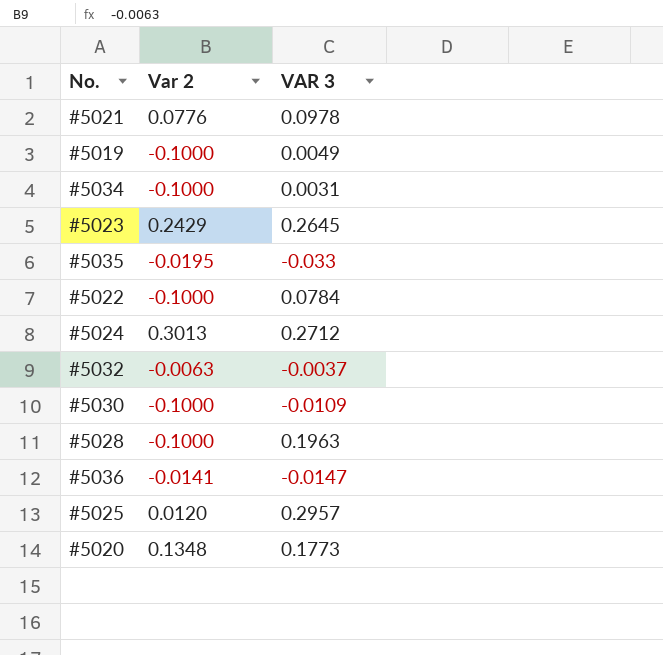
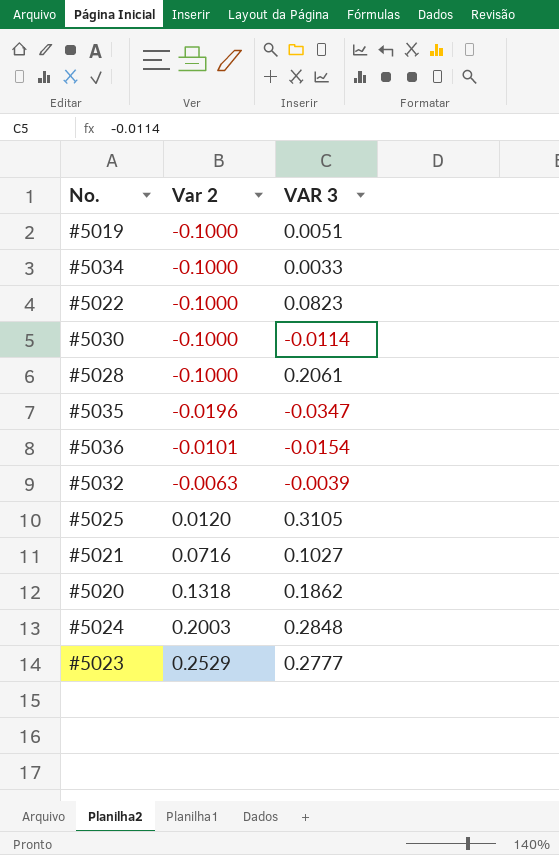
row order: none -> Var 2 ascending
#5019 | VAR 3: 0.0049 -> 0.0051
#5034 | VAR 3: 0.0031 -> 0.0033
#5022 | VAR 3: 0.0784 -> 0.0823
#5030 | VAR 3: -0.0109 -> -0.0114
#5028 | VAR 3: 0.1963 -> 0.2061
#5035 | Var 2: -0.0195 -> -0.0196
#5035 | VAR 3: -0.033 -> -0.0347
#5036 | Var 2: -0.0141 -> -0.0101
#5036 | VAR 3: -0.0147 -> -0.0154
#5032 | VAR 3: -0.0037 -> -0.0039
#5025 | VAR 3: 0.2957 -> 0.3105
#5021 | Var 2: 0.0776 -> 0.0716
#5021 | VAR 3: 0.0978 -> 0.1027
#5020 | Var 2: 0.1348 -> 0.1318
#5020 | VAR 3: 0.1773 -> 0.1862
#5024 | Var 2: 0.3013 -> 0.2003
#5024 | VAR 3: 0.2712 -> 0.2848
#5023 | Var 2: 0.2429 -> 0.2529
#5023 | VAR 3: 0.2645 -> 0.2777

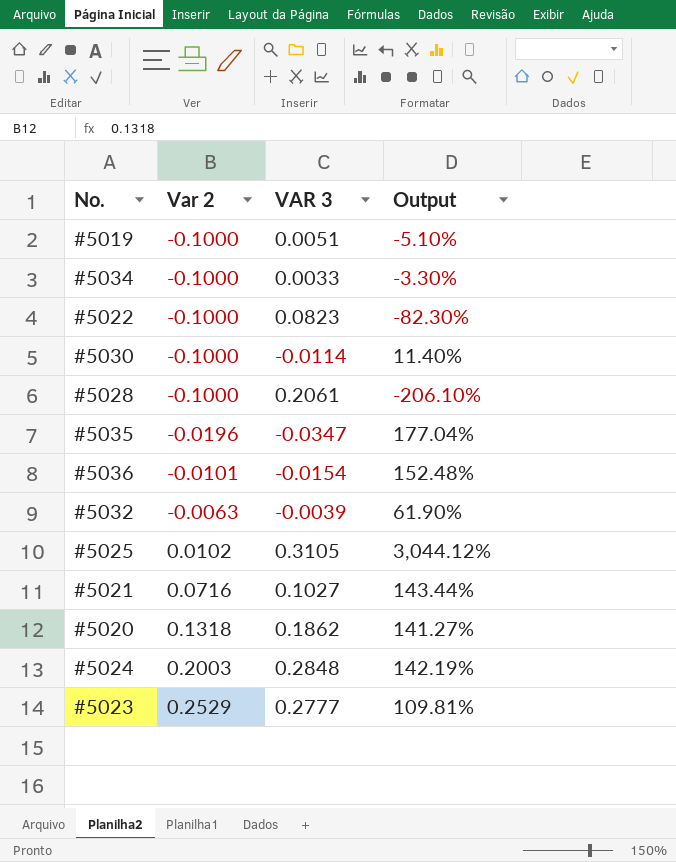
column Output | formula: none -> [VAR 3] / [Var 2]
#5025 | Var 2: 0.0120 -> 0.0102

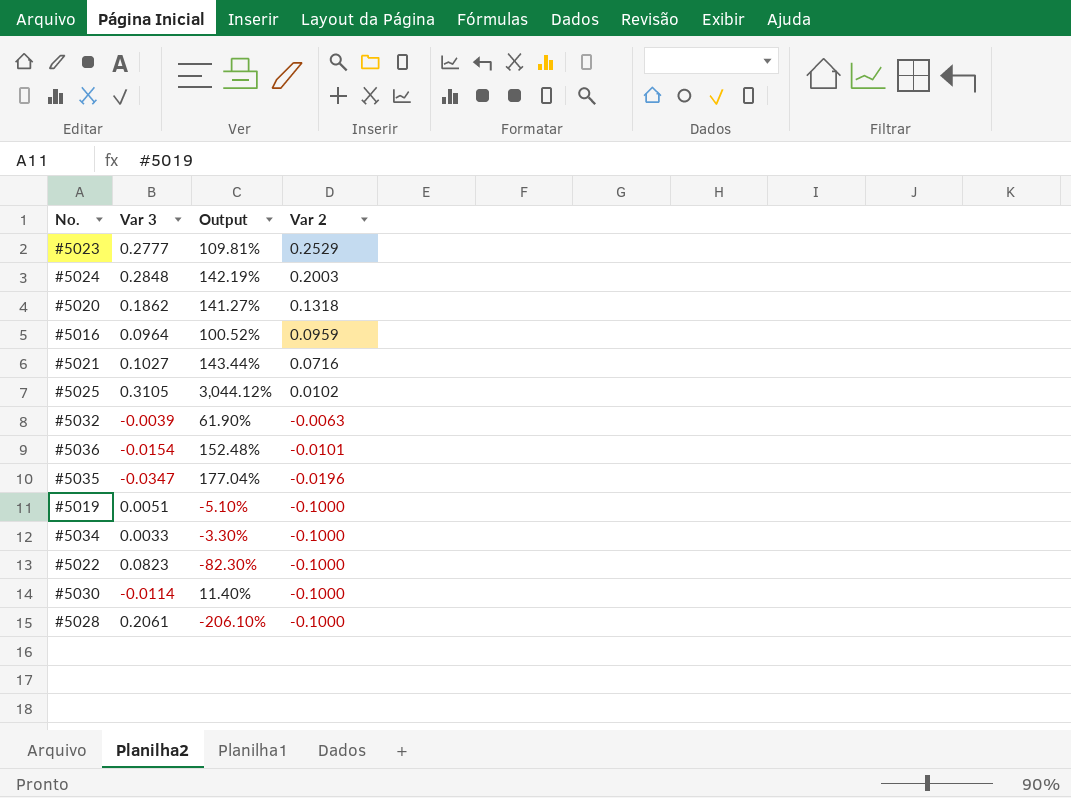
row order: Var 2 ascending -> Var 2 descending
column name: VAR 3 -> Var 3
column Var 2 | position: 2 -> 4
row #5016: none -> 0.0964 | 100.52% | 0.0959

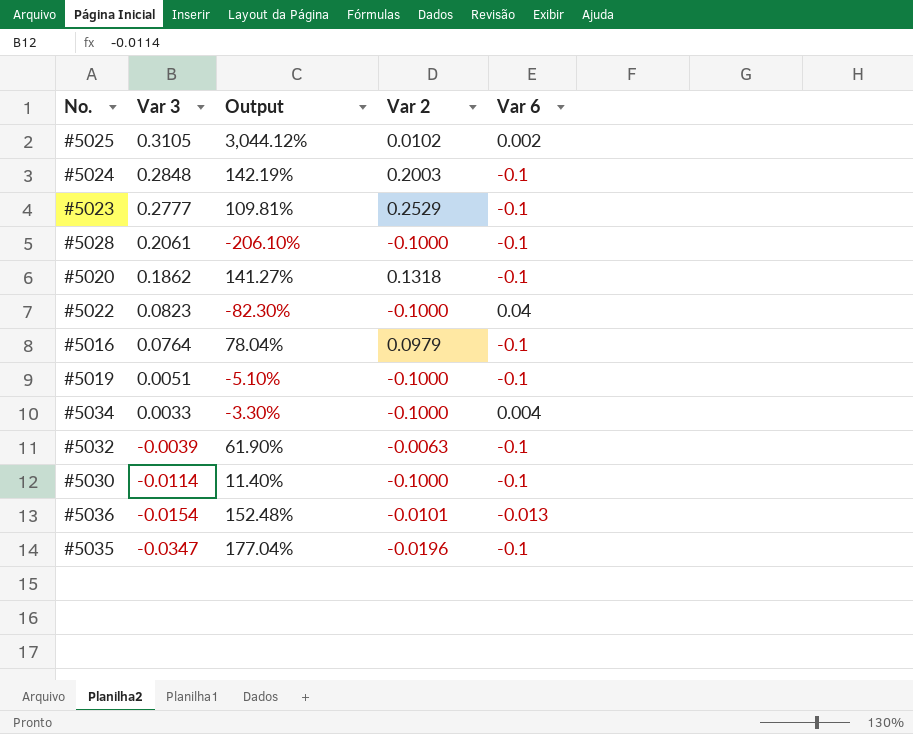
row order: Var 2 descending -> Var 3 descending
column Var 6 | position: none -> 5
row #5021: 0.1027 | 143.44% | 0.0716 -> none
#5016 | Var 3: 0.0964 -> 0.0764
#5016 | Output: 100.52% -> 78.04%
#5016 | Var 2: 0.0959 -> 0.0979

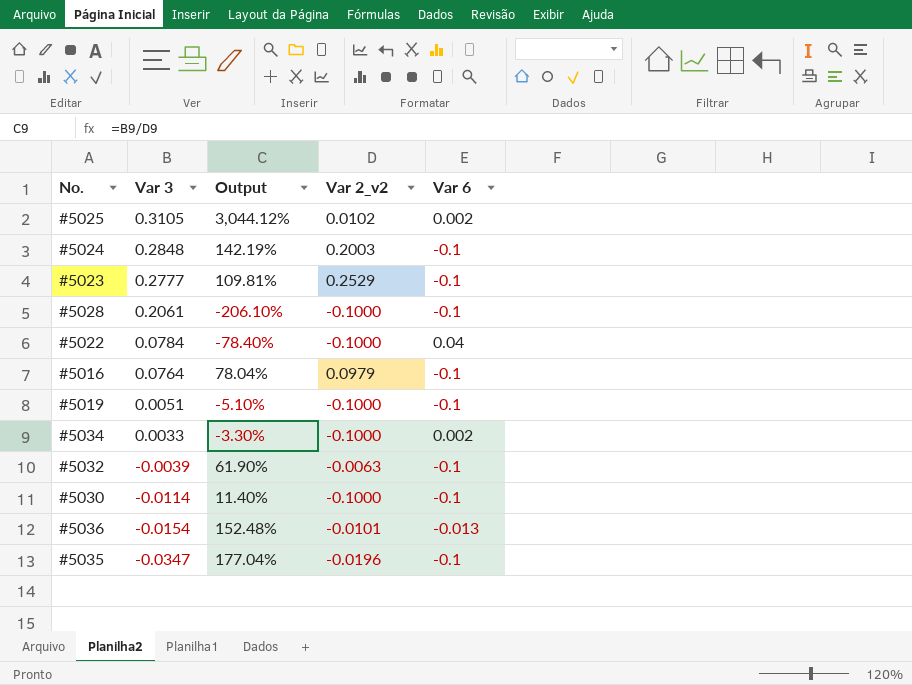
column name: Var 2 -> Var 2_v2
row #5020: 0.1862 | 141.27% | 0.1318 | -0.1 -> none
#5022 | Var 3: 0.0823 -> 0.0784
#5022 | Output: -82.30% -> -78.40%
#5034 | Var 6: 0.004 -> 0.002

